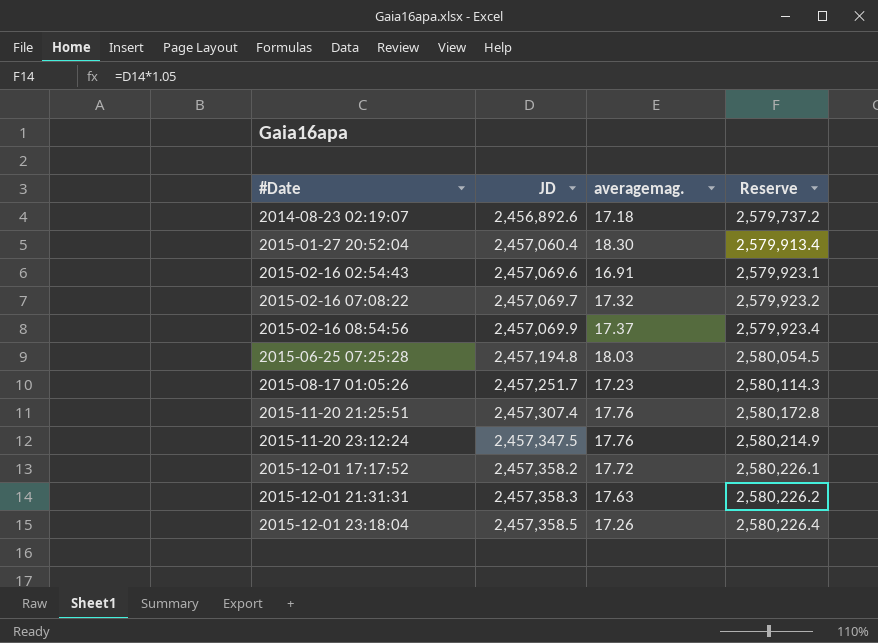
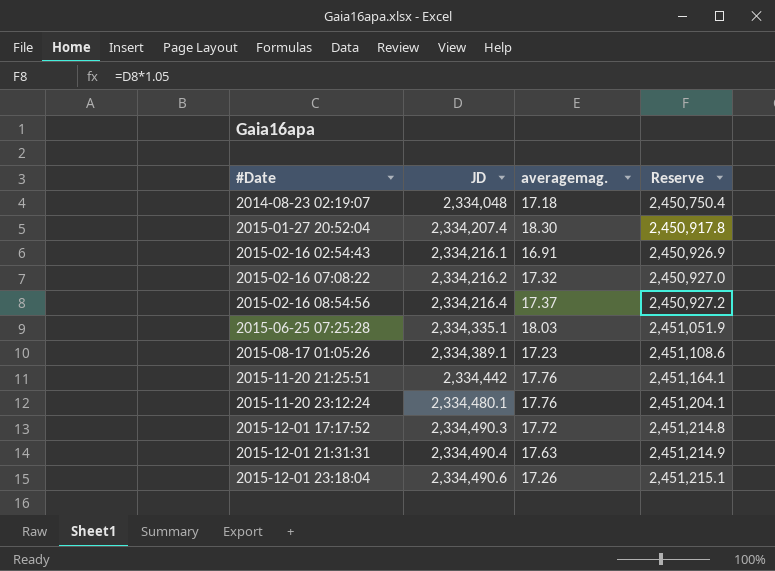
2014-08-23 02:19:07 | JD: 2,456,892.6 -> 2,334,048
2014-08-23 02:19:07 | Reserve: 2,579,737.2 -> 2,450,750.4
2015-01-27 20:52:04 | JD: 2,457,060.4 -> 2,334,207.4
2015-01-27 20:52:04 | Reserve: 2,579,913.4 -> 2,450,917.8
2015-02-16 02:54:43 | JD: 2,457,069.6 -> 2,334,216.1
2015-02-16 02:54:43 | Reserve: 2,579,923.1 -> 2,450,926.9
2015-02-16 07:08:22 | JD: 2,457,069.7 -> 2,334,216.2
2015-02-16 07:08:22 | Reserve: 2,579,923.2 -> 2,450,927.0
2015-02-16 08:54:56 | JD: 2,457,069.9 -> 2,334,216.4
2015-02-16 08:54:56 | Reserve: 2,579,923.4 -> 2,450,927.2
2015-06-25 07:25:28 | JD: 2,457,194.8 -> 2,334,335.1
2015-06-25 07:25:28 | Reserve: 2,580,054.5 -> 2,451,051.9
2015-08-17 01:05:26 | JD: 2,457,251.7 -> 2,334,389.1
2015-08-17 01:05:26 | Reserve: 2,580,114.3 -> 2,451,108.6
2015-11-20 21:25:51 | JD: 2,457,307.4 -> 2,334,442
2015-11-20 21:25:51 | Reserve: 2,580,172.8 -> 2,451,164.1
2015-11-20 23:12:24 | JD: 2,457,347.5 -> 2,334,480.1
2015-11-20 23:12:24 | Reserve: 2,580,214.9 -> 2,451,204.1
2015-12-01 17:17:52 | JD: 2,457,358.2 -> 2,334,490.3
2015-12-01 17:17:52 | Reserve: 2,580,226.1 -> 2,451,214.8
2015-12-01 21:31:31 | JD: 2,457,358.3 -> 2,334,490.4
2015-12-01 21:31:31 | Reserve: 2,580,226.2 -> 2,451,214.9
2015-12-01 23:18:04 | JD: 2,457,358.5 -> 2,334,490.6
2015-12-01 23:18:04 | Reserve: 2,580,226.4 -> 2,451,215.1

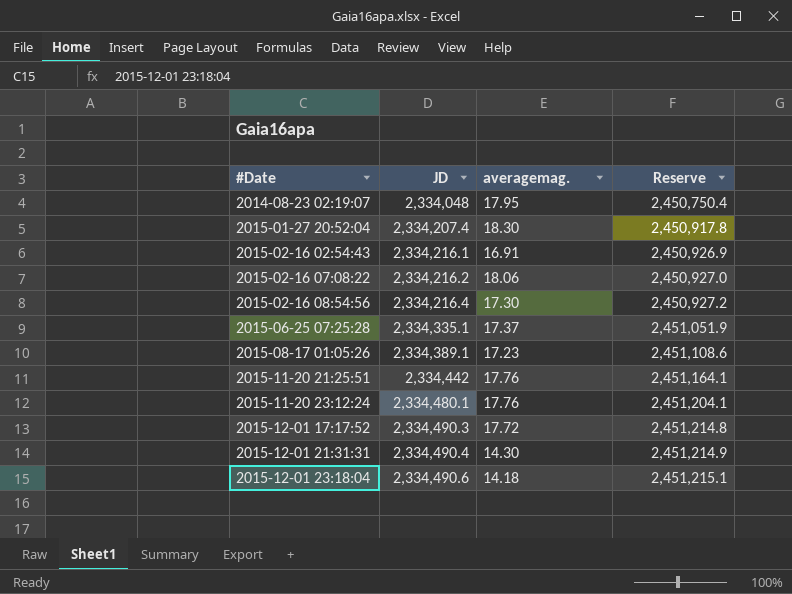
2014-08-23 02:19:07 | averagemag.: 17.18 -> 17.95
2015-02-16 07:08:22 | averagemag.: 17.32 -> 18.06
2015-02-16 08:54:56 | averagemag.: 17.37 -> 17.30
2015-06-25 07:25:28 | averagemag.: 18.03 -> 17.37
2015-12-01 21:31:31 | averagemag.: 17.63 -> 14.30
2015-12-01 23:18:04 | averagemag.: 17.26 -> 14.18

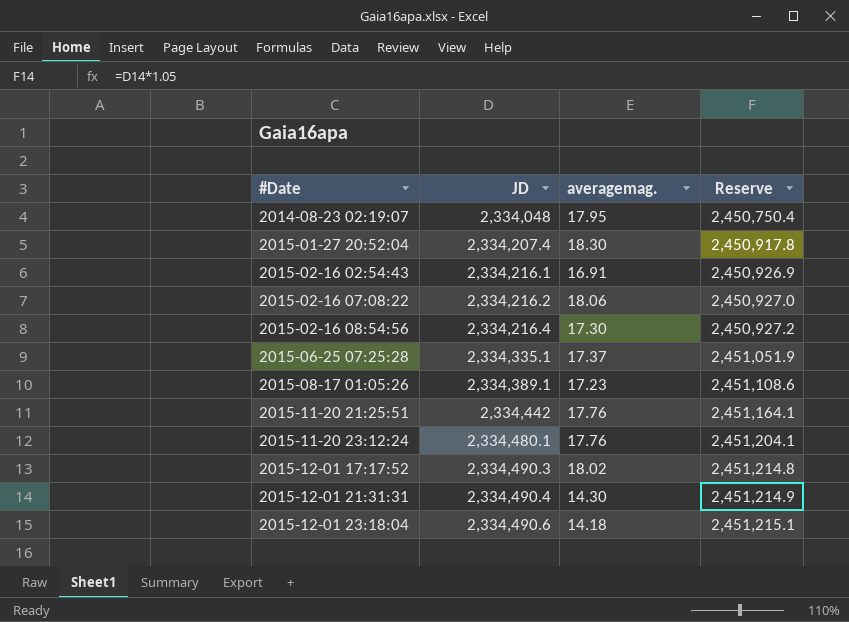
2015-12-01 17:17:52 | averagemag.: 17.72 -> 18.02

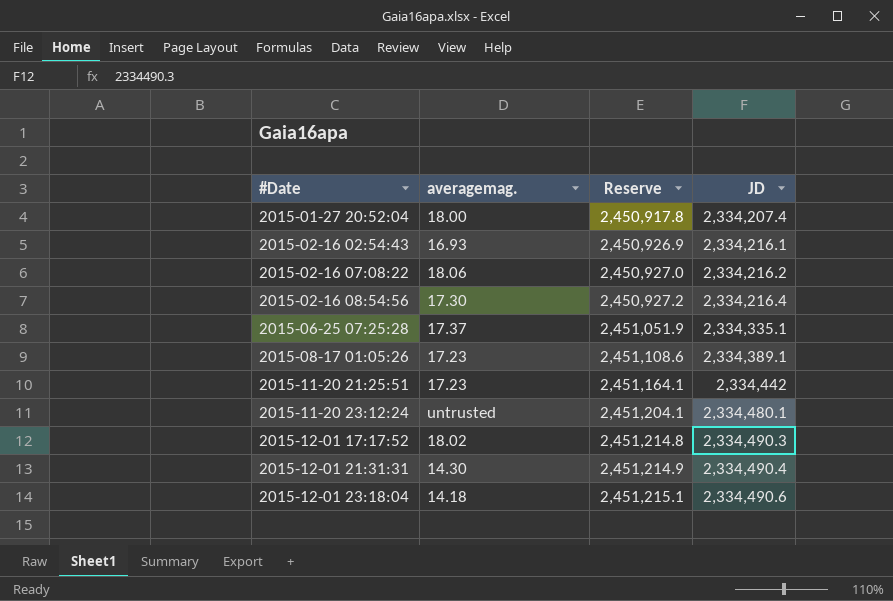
column JD | position: 2 -> 4
row 2014-08-23 02:19:07: 2,334,048 | 17.95 | 2,450,750.4 -> none
2015-01-27 20:52:04 | averagemag.: 18.30 -> 18.00
2015-02-16 02:54:43 | averagemag.: 16.91 -> 16.93
2015-11-20 21:25:51 | averagemag.: 17.76 -> 17.23
2015-11-20 23:12:24 | averagemag.: 17.76 -> untrusted

